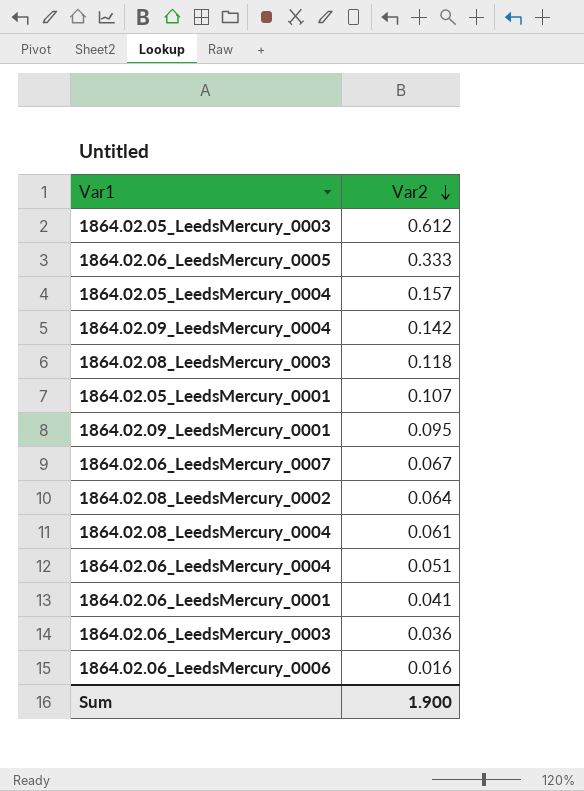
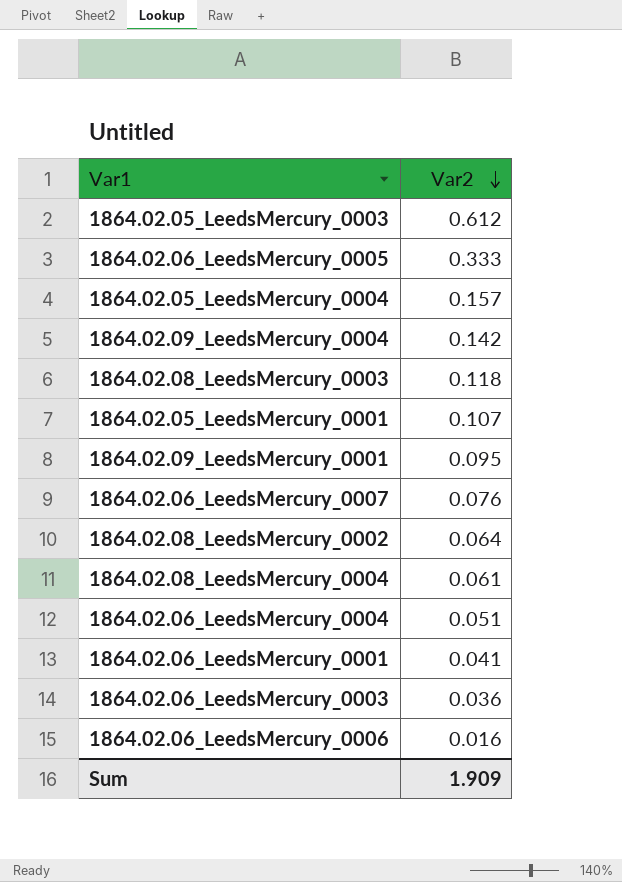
1864.02.06_LeedsMercury_0007 | Var2: 0.067 -> 0.076
Sum | Var2: 1.900 -> 1.909

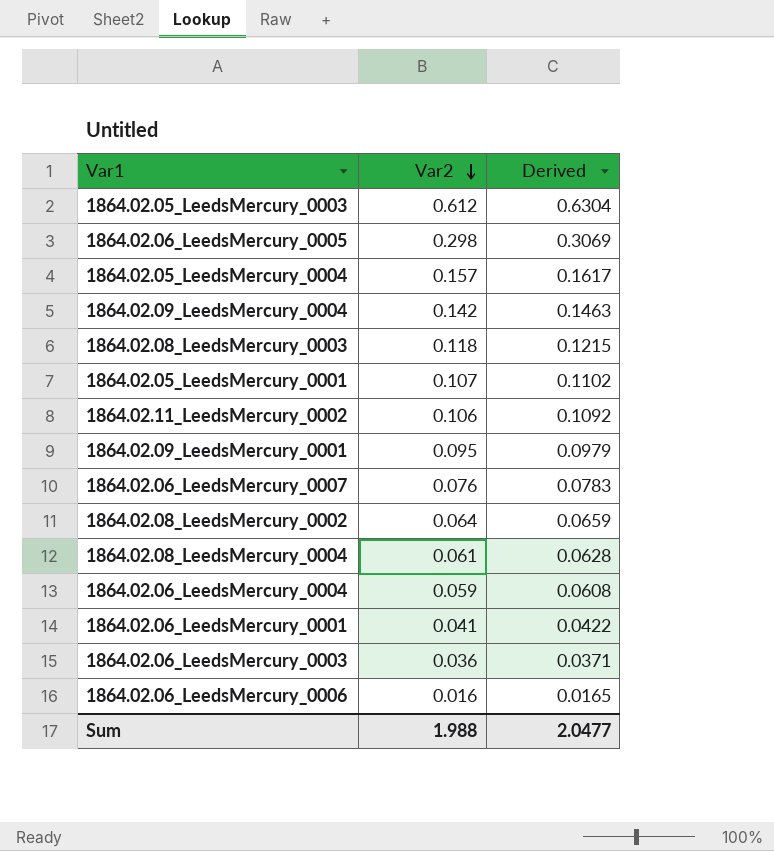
column Derived | formula: none -> [Var2] * 1.03
1864.02.06_LeedsMercury_0005 | Var2: 0.333 -> 0.298
row 1864.02.11_LeedsMercury_0002: none -> 0.106 | 0.1092
1864.02.06_LeedsMercury_0004 | Var2: 0.051 -> 0.059
Sum | Var2: 1.909 -> 1.988

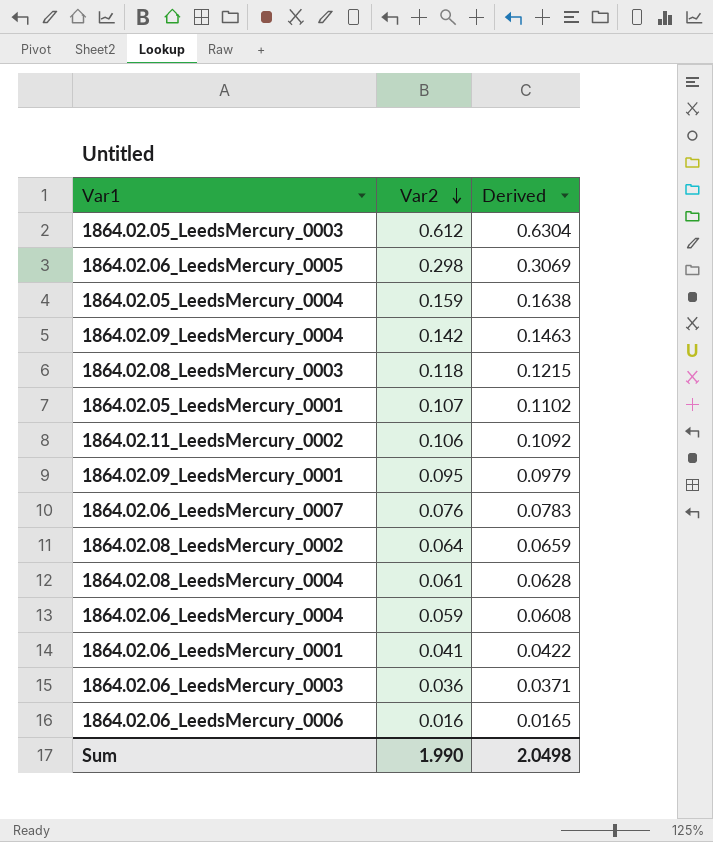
1864.02.05_LeedsMercury_0004 | Var2: 0.157 -> 0.159
1864.02.05_LeedsMercury_0004 | Derived: 0.1617 -> 0.1638
Sum | Var2: 1.988 -> 1.990
Sum | Derived: 2.0477 -> 2.0498

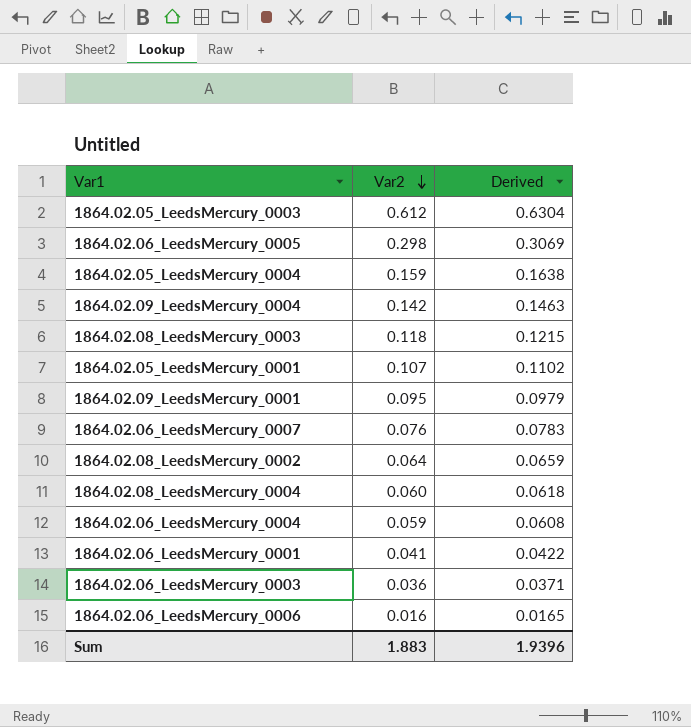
row 1864.02.11_LeedsMercury_0002: 0.106 | 0.1092 -> none
1864.02.08_LeedsMercury_0004 | Var2: 0.061 -> 0.060
1864.02.08_LeedsMercury_0004 | Derived: 0.0628 -> 0.0618
Sum | Var2: 1.990 -> 1.883
Sum | Derived: 2.0498 -> 1.9396

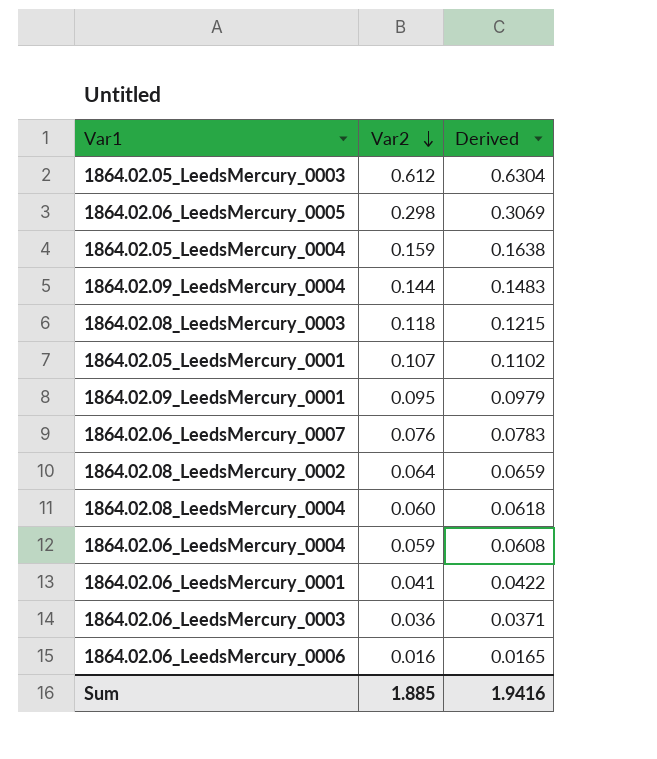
1864.02.09_LeedsMercury_0004 | Var2: 0.142 -> 0.144
1864.02.09_LeedsMercury_0004 | Derived: 0.1463 -> 0.1483
Sum | Var2: 1.883 -> 1.885
Sum | Derived: 1.9396 -> 1.9416

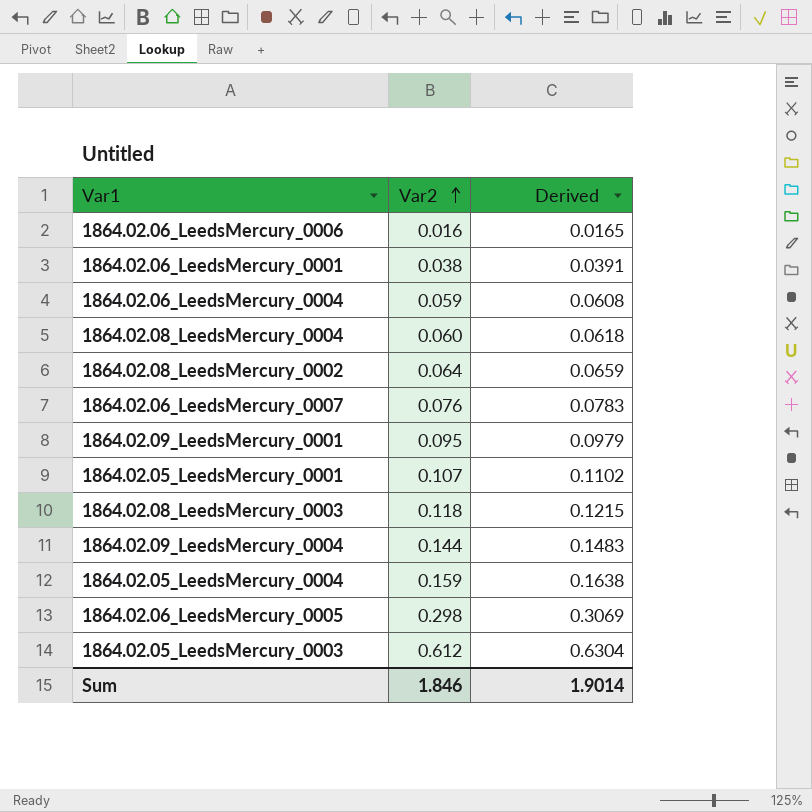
row order: Var2 descending -> Var2 ascending
row 1864.02.06_LeedsMercury_0003: 0.036 | 0.0371 -> none
1864.02.06_LeedsMercury_0001 | Var2: 0.041 -> 0.038
1864.02.06_LeedsMercury_0001 | Derived: 0.0422 -> 0.0391
Sum | Var2: 1.885 -> 1.846
Sum | Derived: 1.9416 -> 1.9014

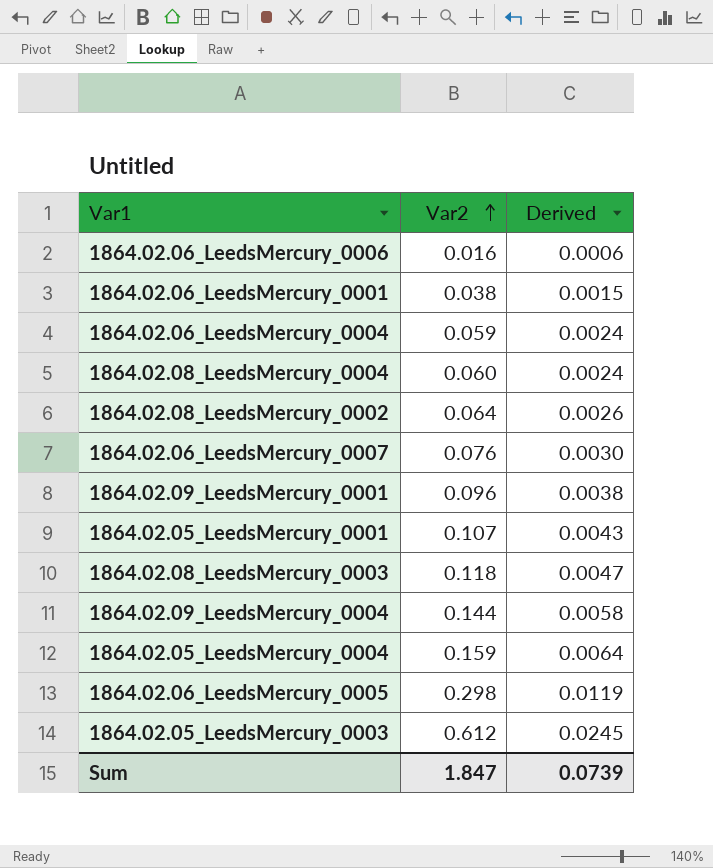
column Derived | formula: [Var2] * 1.03 -> [Var2] * 0.04
1864.02.09_LeedsMercury_0001 | Var2: 0.095 -> 0.096
Sum | Var2: 1.846 -> 1.847
Sum | Derived: 1.9014 -> 0.0739

